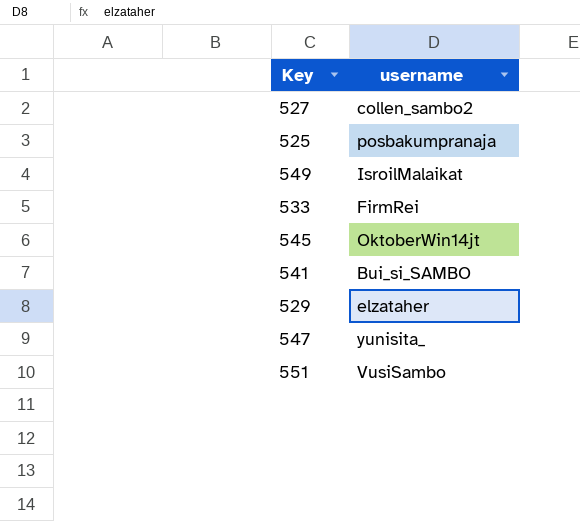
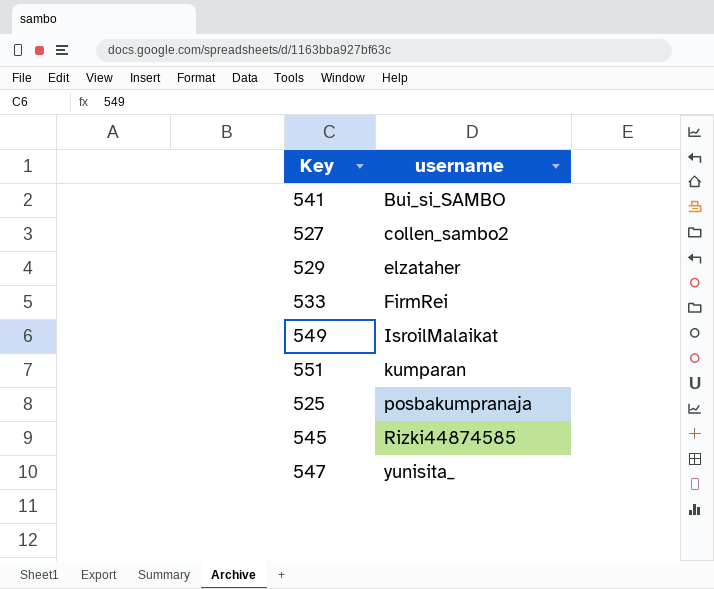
row order: none -> username ascending
551 | username: VusiSambo -> kumparan
545 | username: OktoberWin14jt -> Rizki44874585

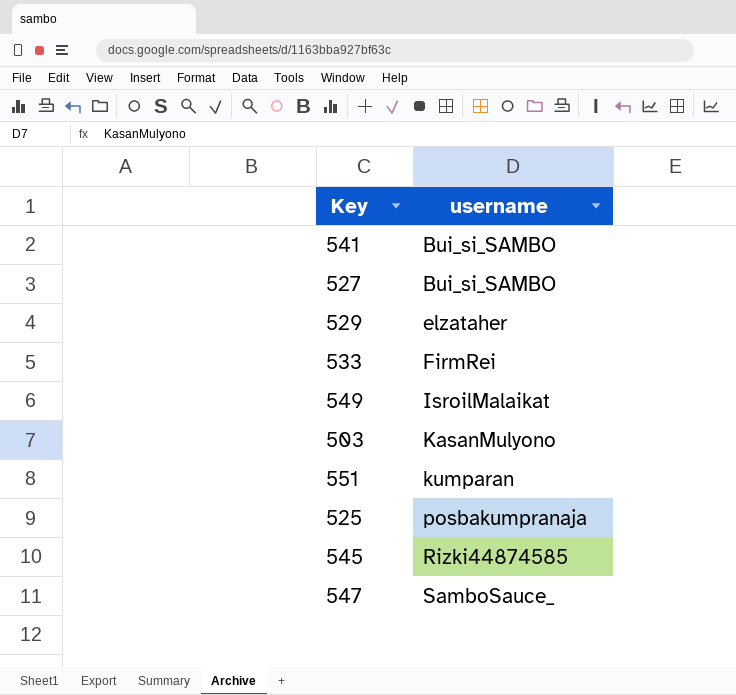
527 | username: collen_sambo2 -> Bui_si_SAMBO
row 503: none -> KasanMulyono
547 | username: yunisita_ -> SamboSauce_

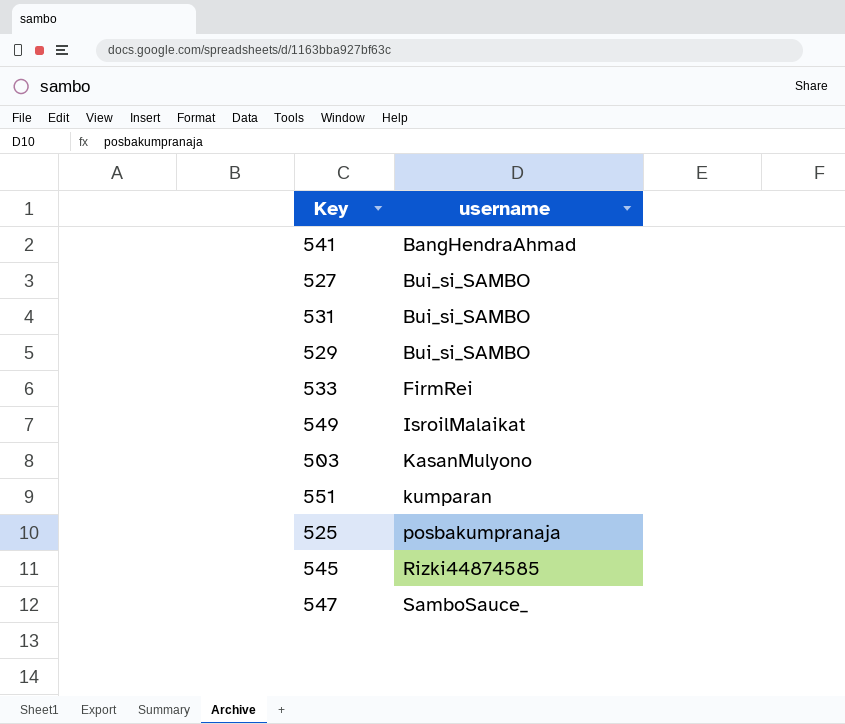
541 | username: Bui_si_SAMBO -> BangHendraAhmad
row 531: none -> Bui_si_SAMBO
529 | username: elzataher -> Bui_si_SAMBO

